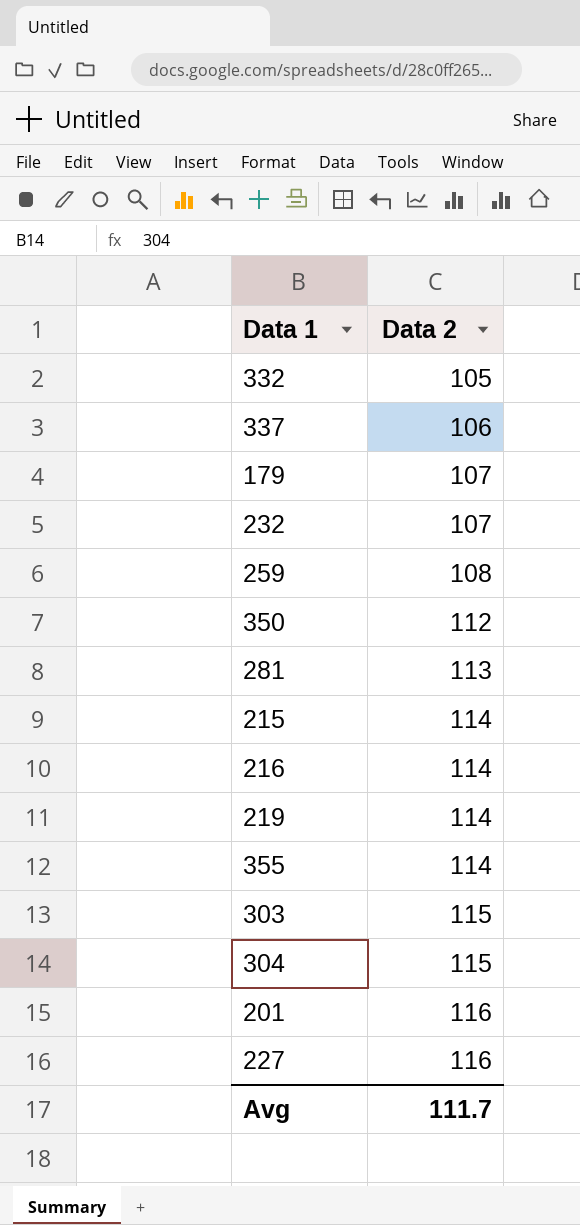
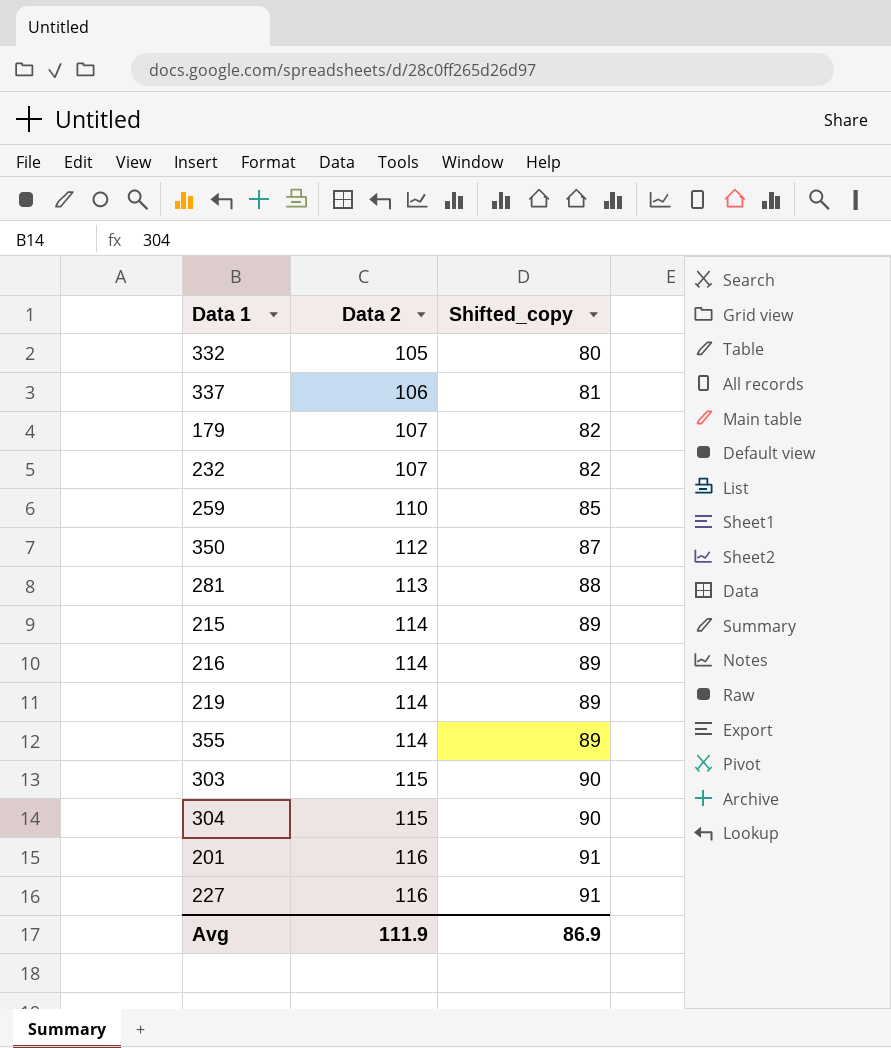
column Shifted_copy | formula: none -> [Data 2] - 25
259 | Data 2: 108 -> 110
Avg | Data 2: 111.7 -> 111.9

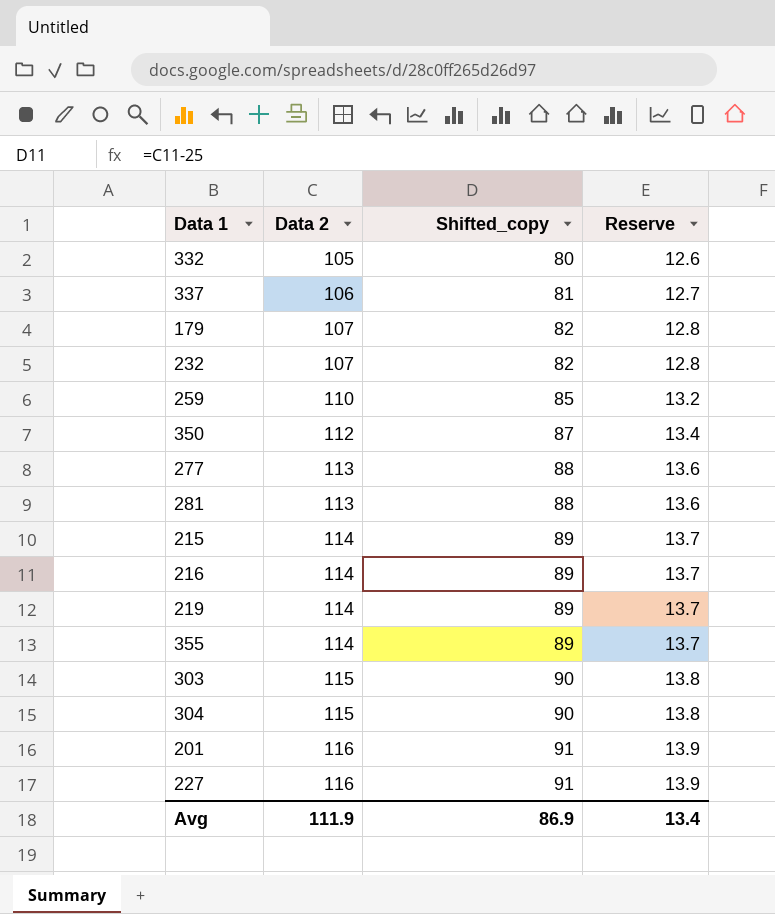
column Reserve | formula: none -> [Data 2] * 0.12
row 277: none -> 113 | 88 | 13.6

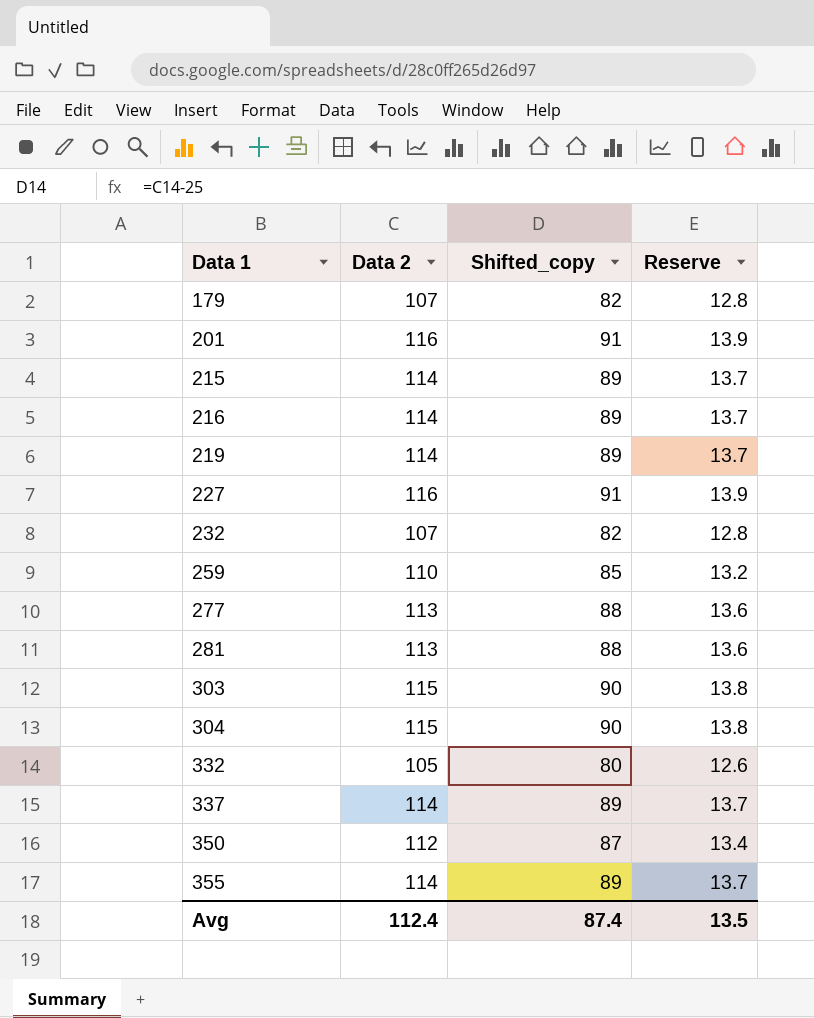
row order: Data 2 ascending -> Data 1 ascending
337 | Data 2: 106 -> 114
337 | Shifted_copy: 81 -> 89
337 | Reserve: 12.7 -> 13.7
Avg | Data 2: 111.9 -> 112.4
Avg | Shifted_copy: 86.9 -> 87.4
Avg | Reserve: 13.4 -> 13.5

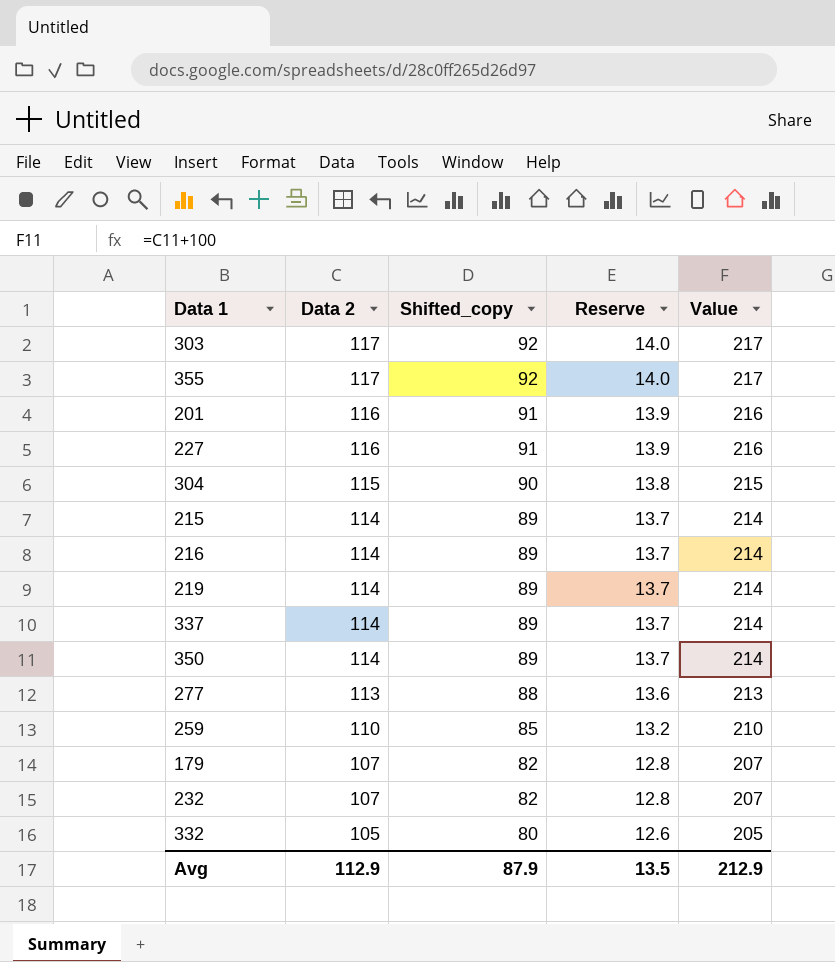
row order: Data 1 ascending -> Data 2 descending
column Value | formula: none -> [Data 2] + 100
row 281: 113 | 88 | 13.6 -> none
303 | Data 2: 115 -> 117
303 | Shifted_copy: 90 -> 92
303 | Reserve: 13.8 -> 14.0
355 | Data 2: 114 -> 117
355 | Shifted_copy: 89 -> 92
355 | Reserve: 13.7 -> 14.0
350 | Data 2: 112 -> 114
350 | Shifted_copy: 87 -> 89
350 | Reserve: 13.4 -> 13.7
Avg | Data 2: 112.4 -> 112.9
Avg | Shifted_copy: 87.4 -> 87.9

